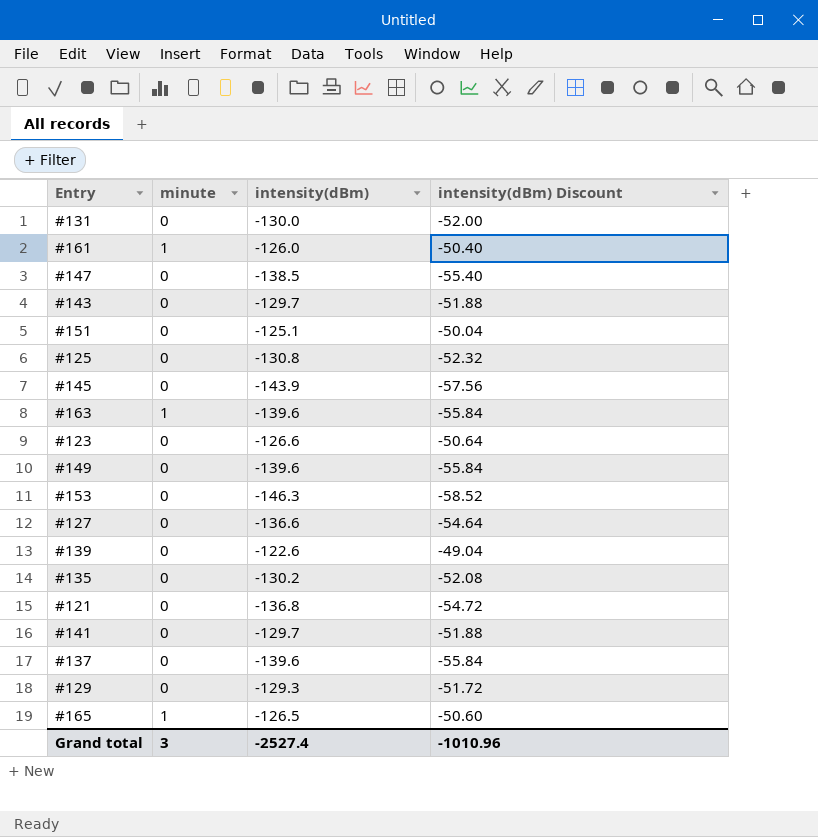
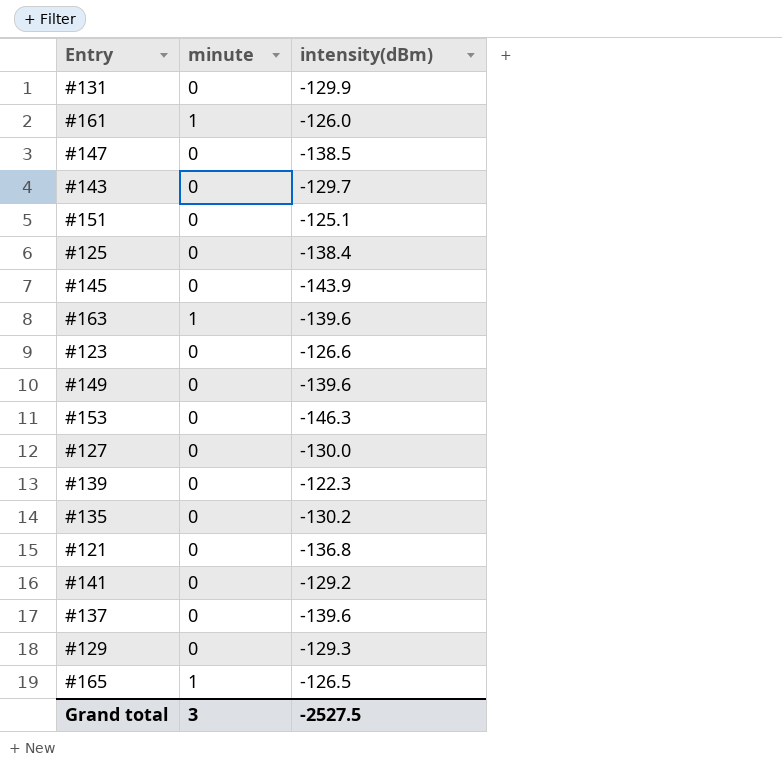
column intensity(dBm) Discount | formula: [intensity(dBm)] * 0.4 -> none
#131 | intensity(dBm): -130.0 -> -129.9
#125 | intensity(dBm): -130.8 -> -138.4
#127 | intensity(dBm): -136.6 -> -130.0
#139 | intensity(dBm): -122.6 -> -122.3
#141 | intensity(dBm): -129.7 -> -129.2
Grand total | intensity(dBm): -2527.4 -> -2527.5

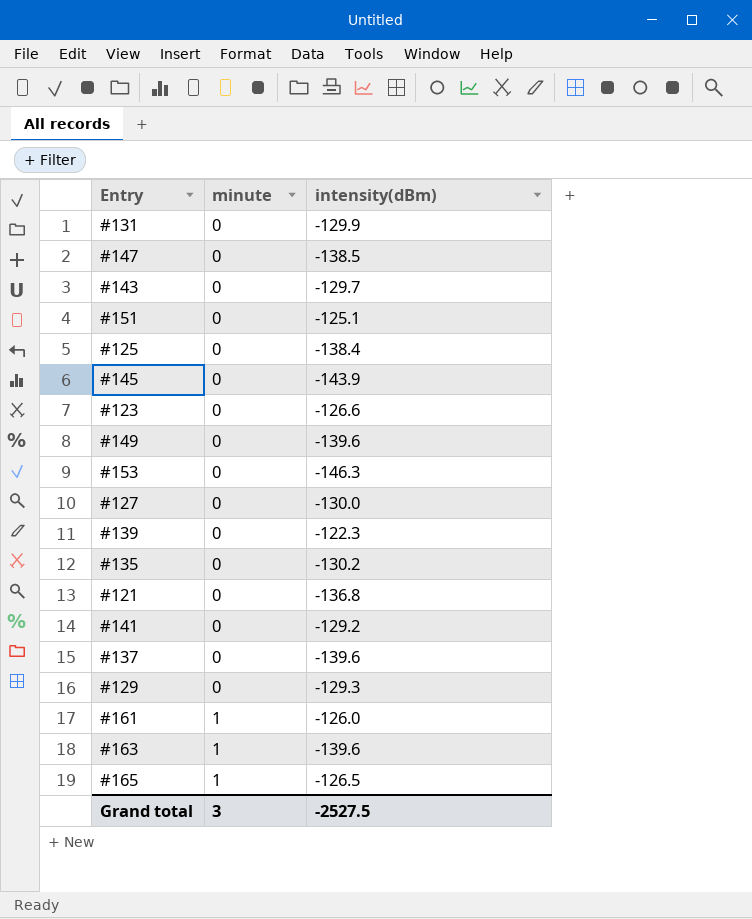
row order: none -> minute ascending

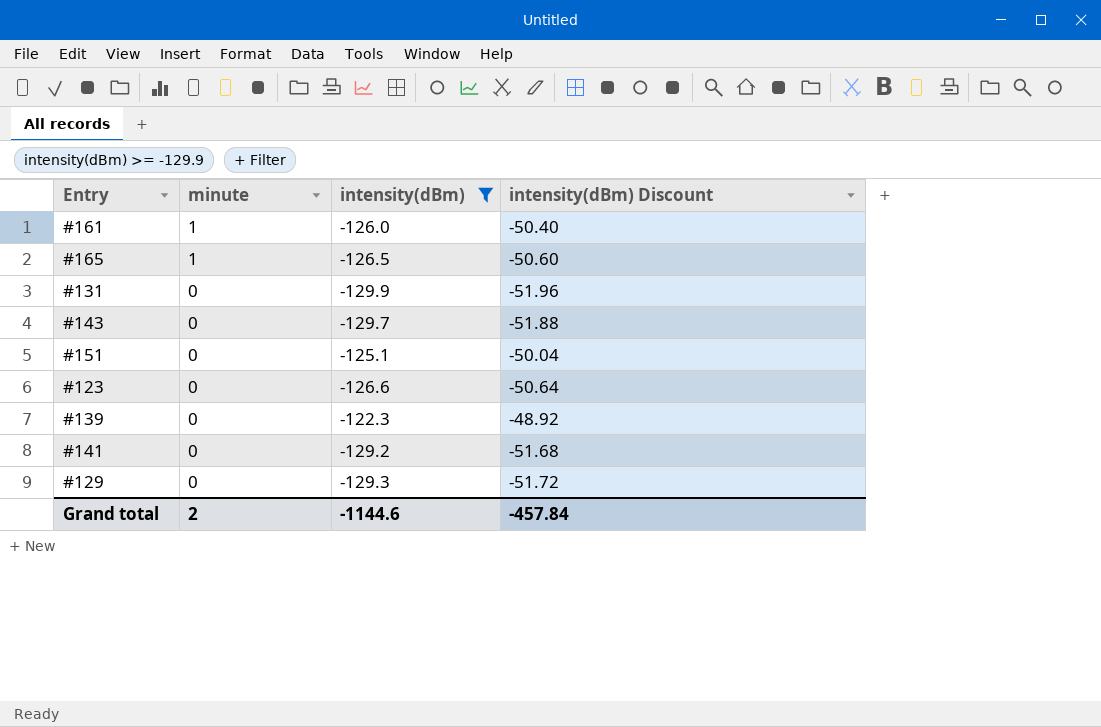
filter: none -> intensity(dBm) >= -129.9
row order: minute ascending -> minute descending
column intensity(dBm) Discount | formula: none -> [intensity(dBm)] * 0.4
Grand total | minute: 3 -> 2
Grand total | intensity(dBm): -2527.5 -> -1144.6

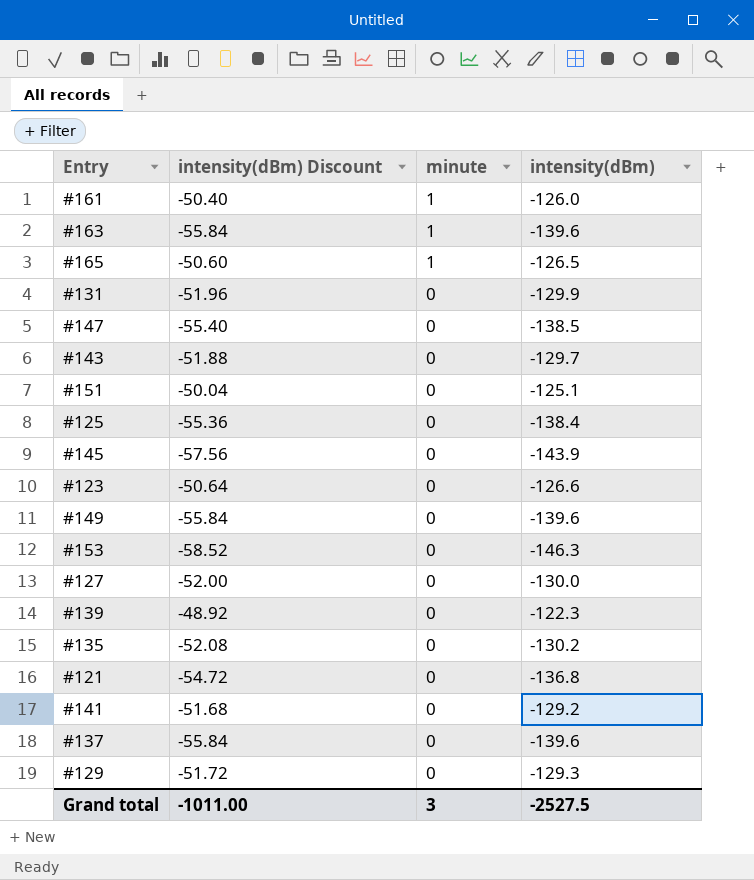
filter: intensity(dBm) >= -129.9 -> none
column intensity(dBm) Discount | position: 4 -> 2
Grand total | intensity(dBm) Discount: -457.84 -> -1011.00
Grand total | minute: 2 -> 3
Grand total | intensity(dBm): -1144.6 -> -2527.5

